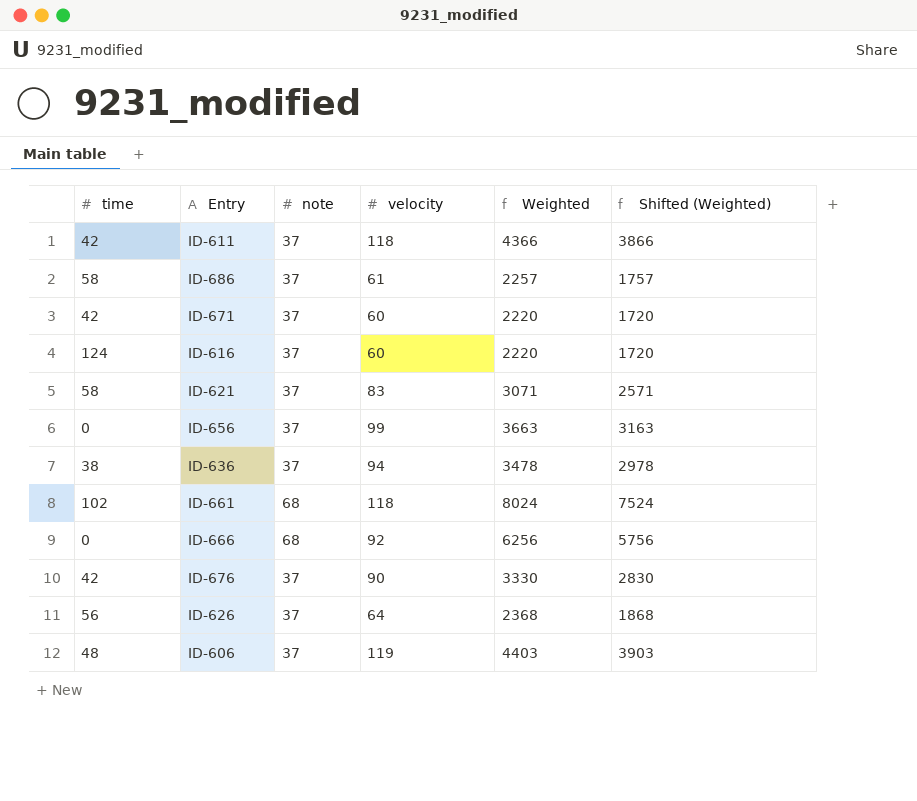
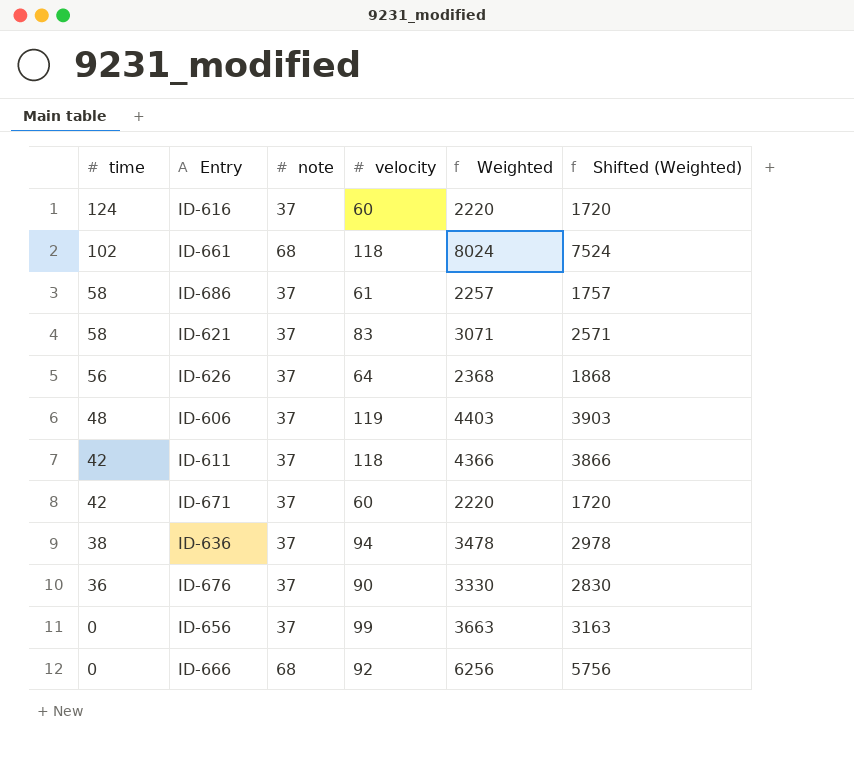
row order: none -> time descending
ID-676 | time: 42 -> 36

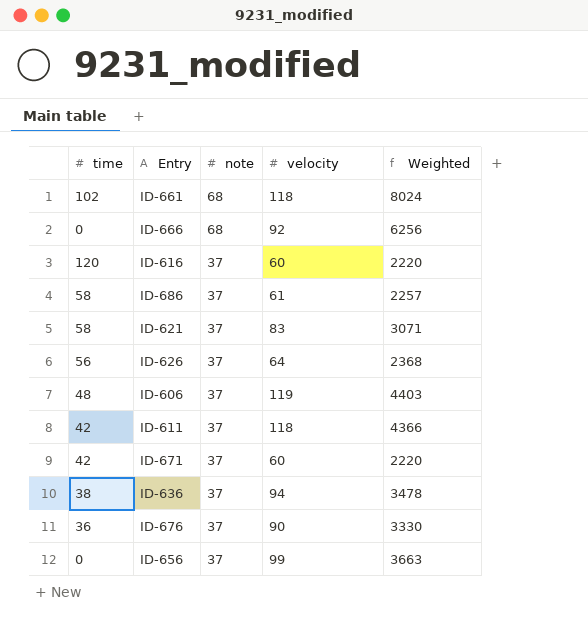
row order: time descending -> note descending
column Shifted (Weighted) | formula: [Weighted] - 500 -> none
ID-616 | time: 124 -> 120

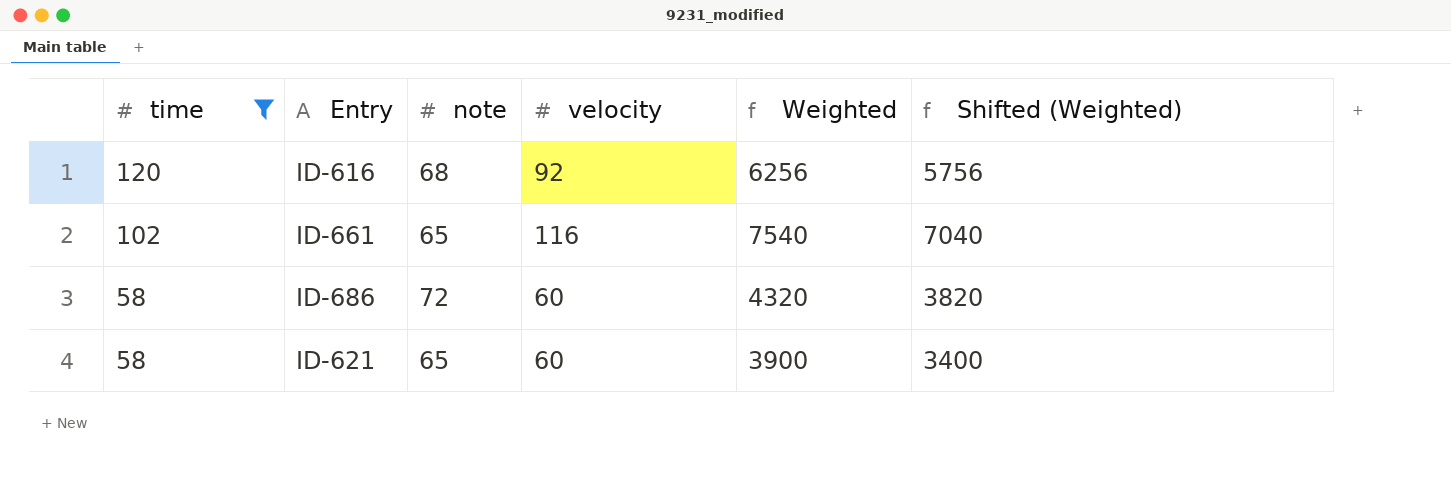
filter: none -> time >= 58
row order: note descending -> time descending
column Shifted (Weighted) | formula: none -> [Weighted] - 500
ID-616 | note: 37 -> 68
ID-616 | velocity: 60 -> 92
ID-616 | Weighted: 2220 -> 6256
ID-661 | note: 68 -> 65
ID-661 | velocity: 118 -> 116
ID-661 | Weighted: 8024 -> 7540
ID-686 | note: 37 -> 72
ID-686 | velocity: 61 -> 60
ID-686 | Weighted: 2257 -> 4320
ID-621 | note: 37 -> 65
ID-621 | velocity: 83 -> 60
ID-621 | Weighted: 3071 -> 3900

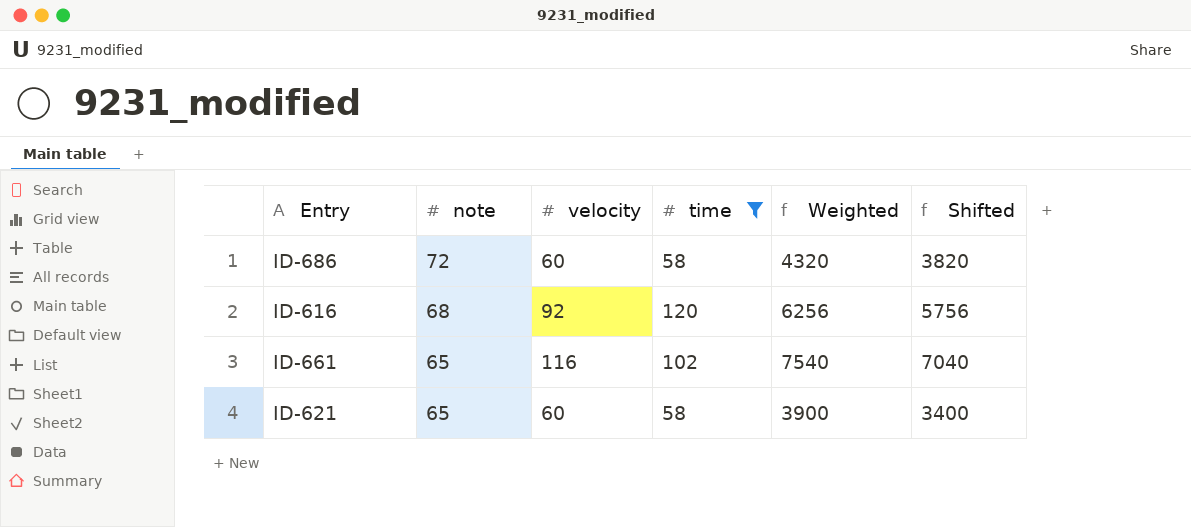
row order: time descending -> note descending
column time | position: 1 -> 4
column name: Shifted (Weighted) -> Shifted

